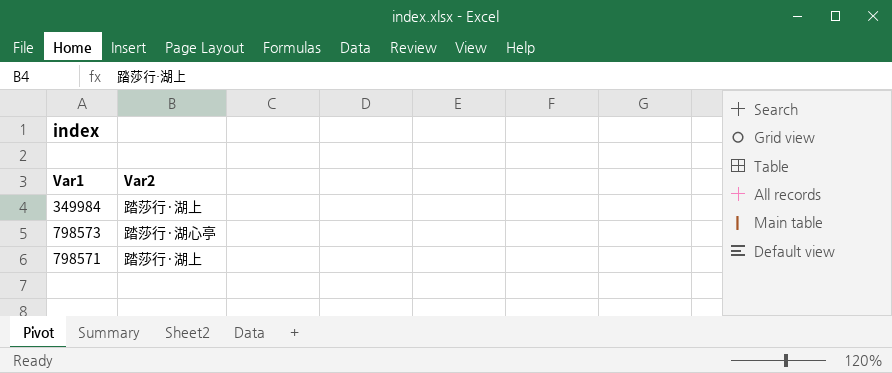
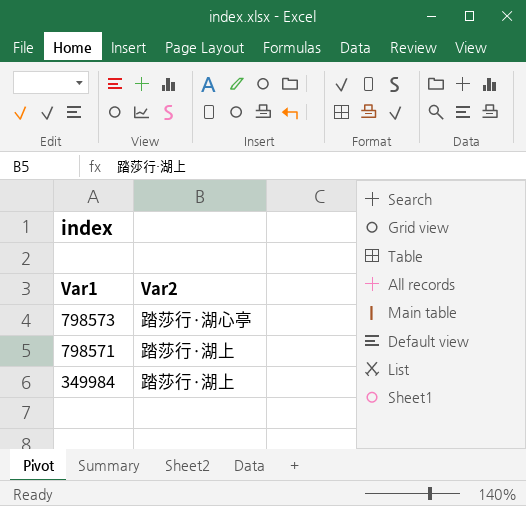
row order: none -> Var1 descending

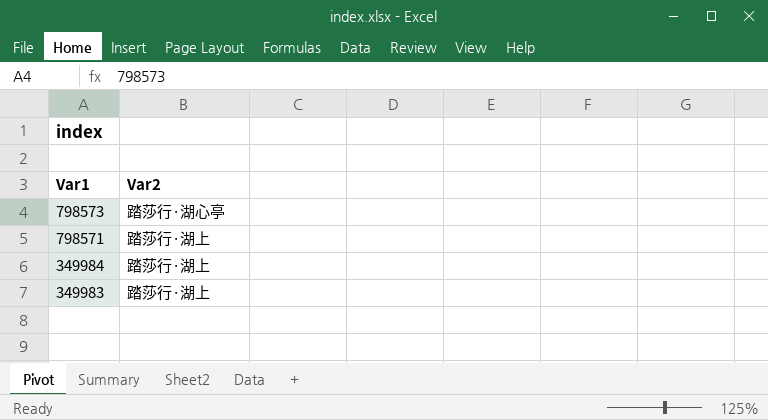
row 349983: none -> 踏莎行·湖上

